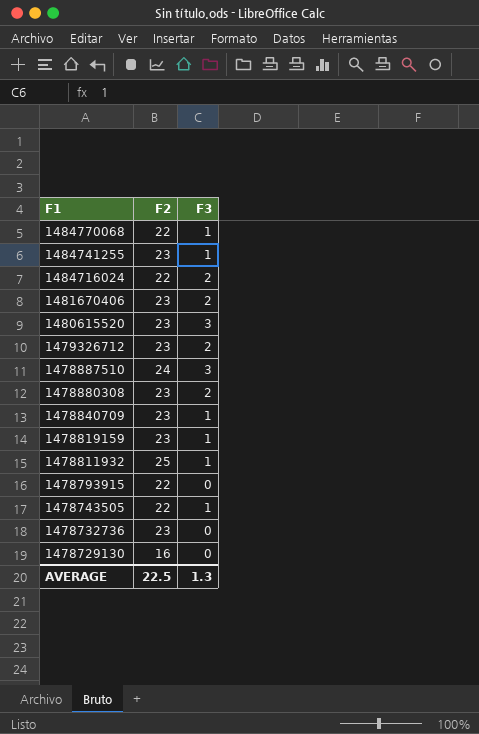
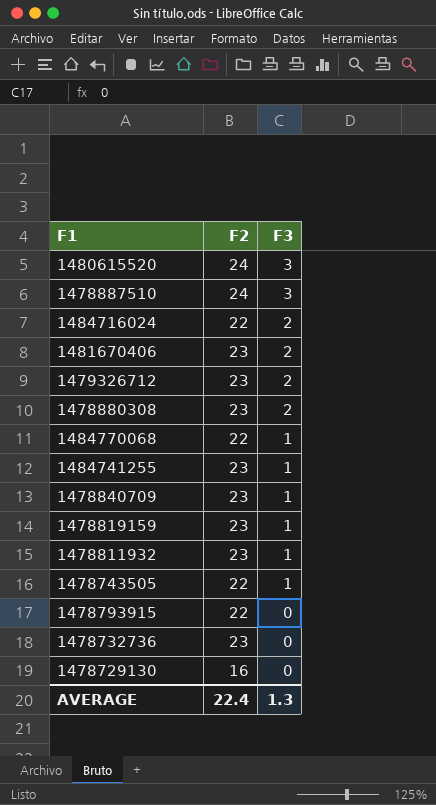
row order: F1 descending -> F3 descending
1480615520 | F2: 23 -> 24
1478811932 | F2: 25 -> 23
AVERAGE | F2: 22.5 -> 22.4

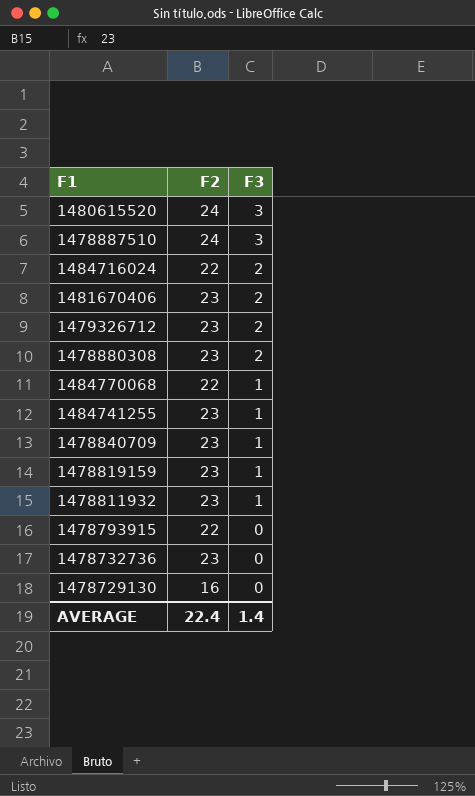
row 1478743505: 22 | 1 -> none
AVERAGE | F3: 1.3 -> 1.4

